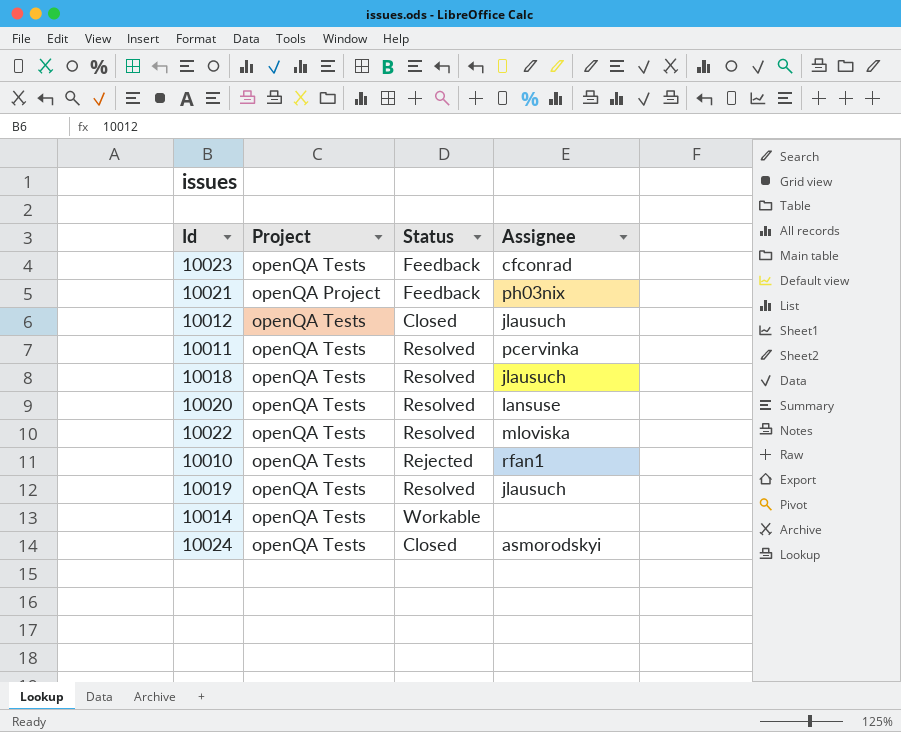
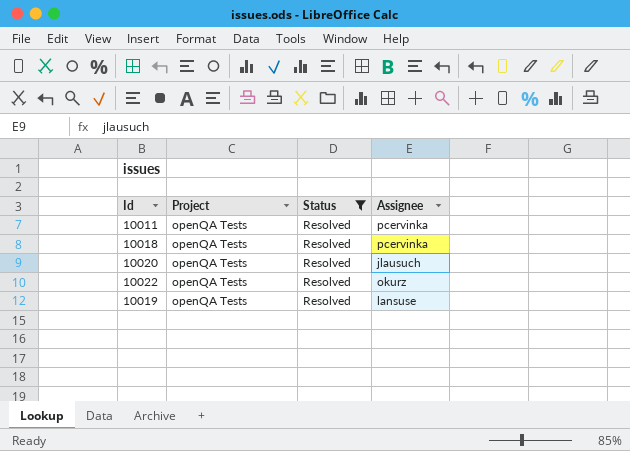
filter: none -> Status = Resolved
10018 | Assignee: jlausuch -> pcervinka
10020 | Assignee: lansuse -> jlausuch
10022 | Assignee: mloviska -> okurz
10019 | Assignee: jlausuch -> lansuse

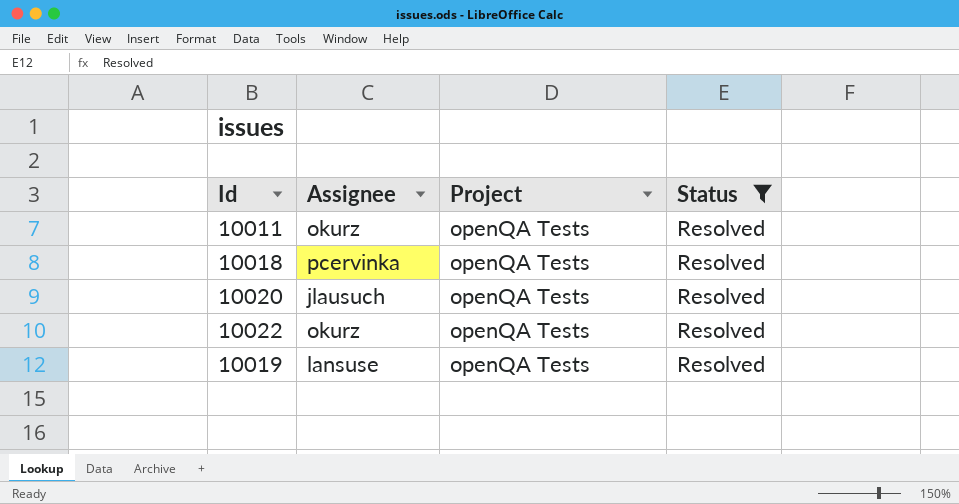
column Assignee | position: 4 -> 2
10011 | Assignee: pcervinka -> okurz

